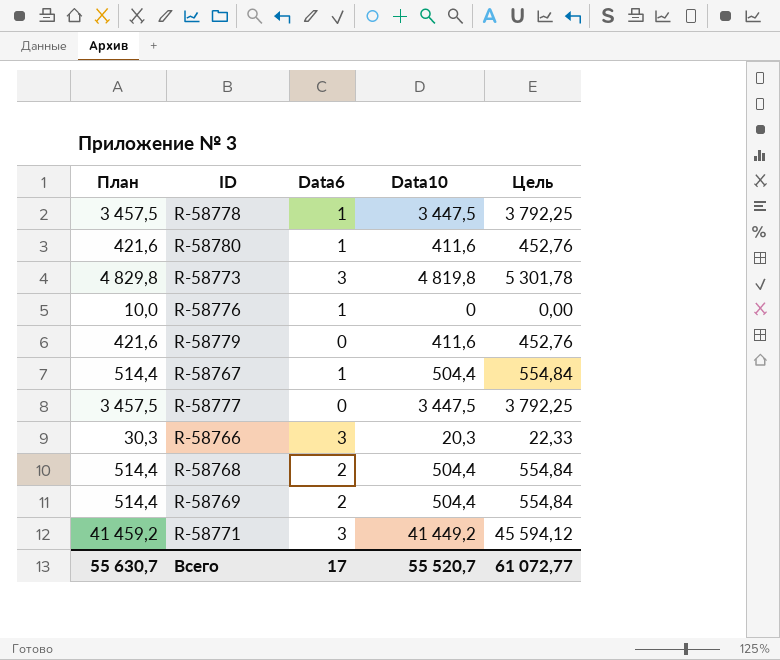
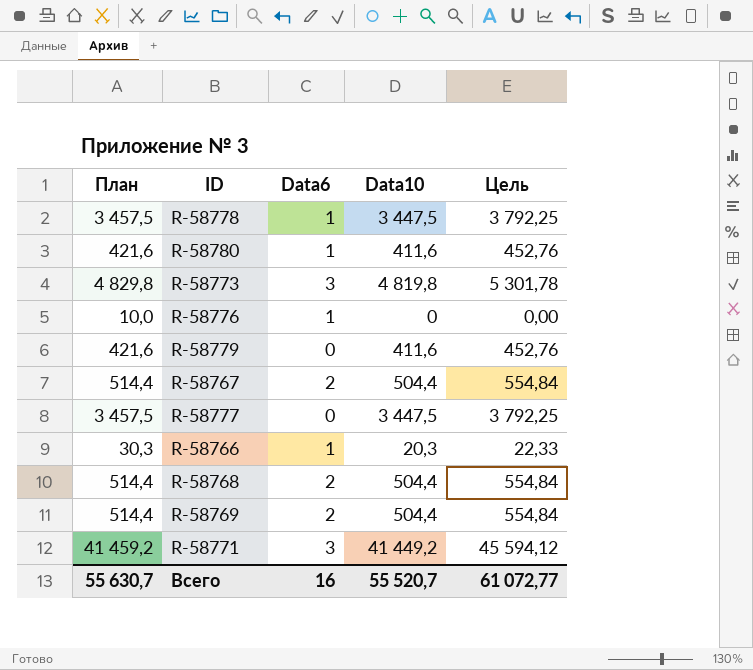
R-58767 | Data6: 1 -> 2
R-58766 | Data6: 3 -> 1
Всего | Data6: 17 -> 16

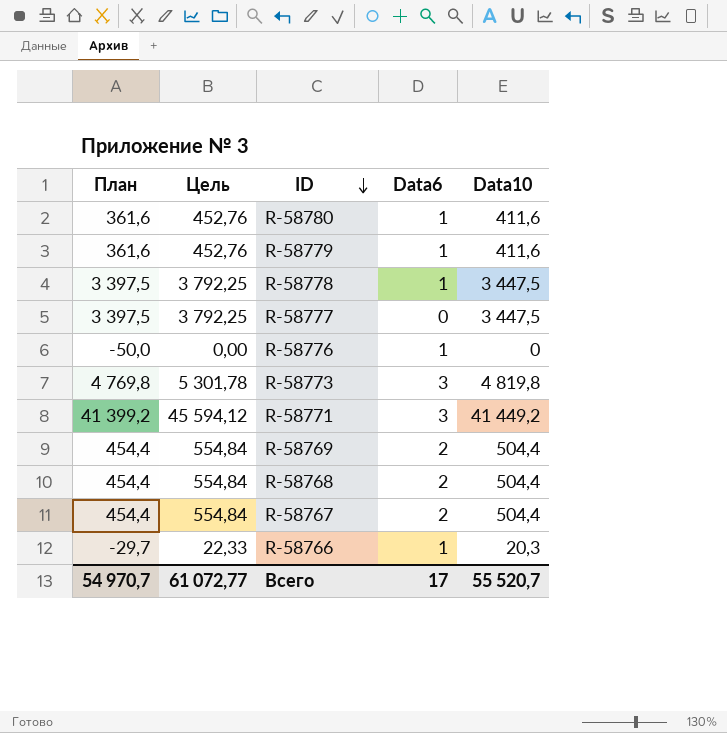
row order: none -> ID descending
column План | formula: [Data10] + 10 -> [Data10] - 50
column Цель | position: 5 -> 2
R-58779 | Data6: 0 -> 1
Всего | План: 55 630,7 -> 54 970,7
Всего | Data6: 16 -> 17

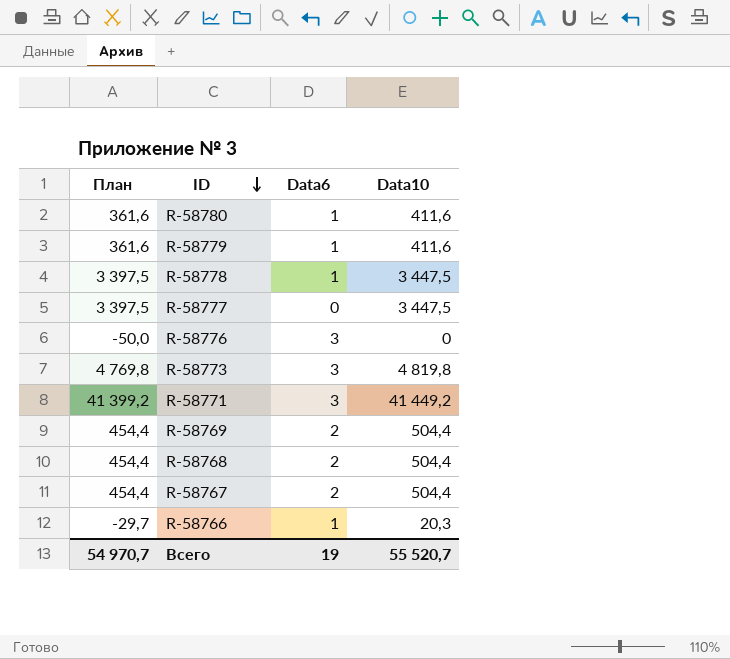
column Цель | formula: [Data10] * 1,1 -> none
R-58776 | Data6: 1 -> 3
Всего | Data6: 17 -> 19

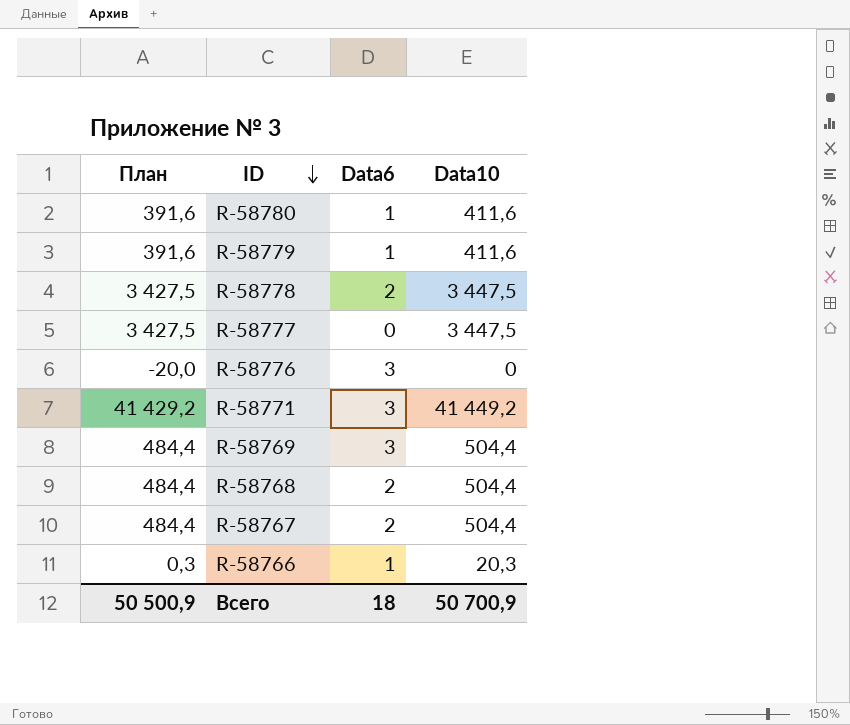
column План | formula: [Data10] - 50 -> [Data10] - 20
row R-58773: 4 769,8 | 3 | 4 819,8 -> none
R-58778 | Data6: 1 -> 2
R-58769 | Data6: 2 -> 3
Всего | План: 54 970,7 -> 50 500,9
Всего | Data6: 19 -> 18
Всего | Data10: 55 520,7 -> 50 700,9

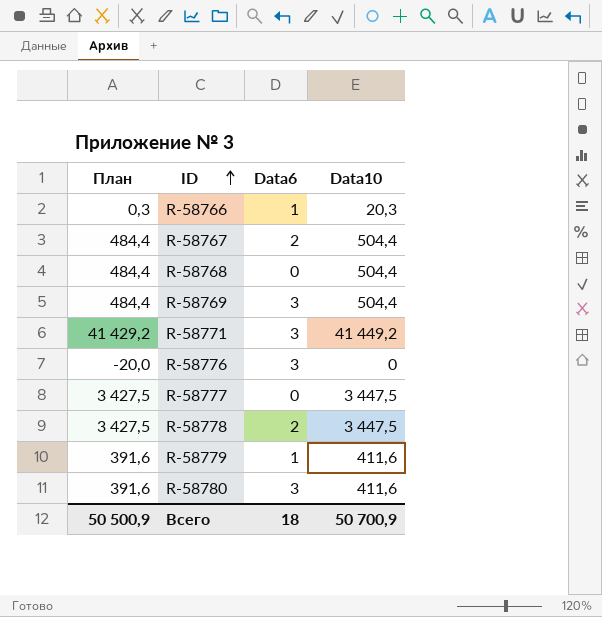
row order: ID descending -> ID ascending
R-58768 | Data6: 2 -> 0
R-58780 | Data6: 1 -> 3

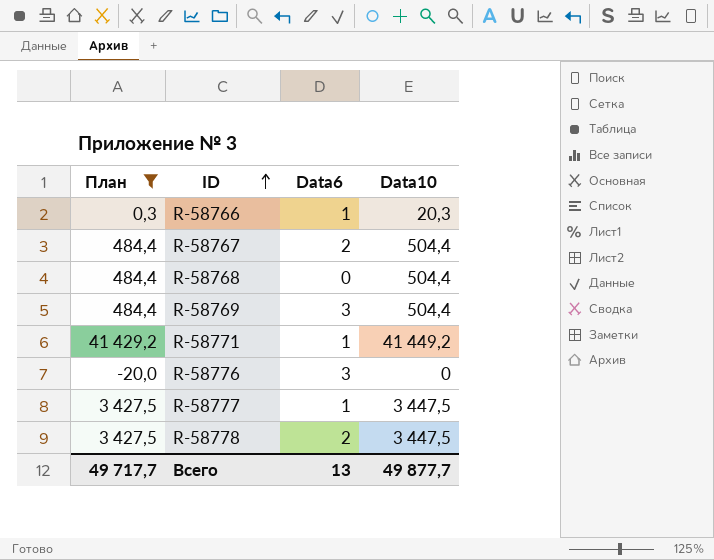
filter: none -> План != 391,6
R-58771 | Data6: 3 -> 1
R-58777 | Data6: 0 -> 1
Всего | План: 50 500,9 -> 49 717,7
Всего | Data6: 18 -> 13
Всего | Data10: 50 700,9 -> 49 877,7

